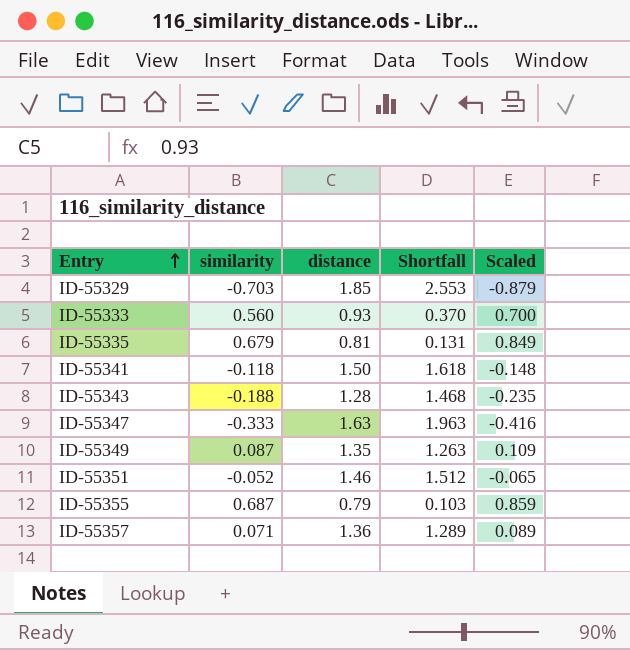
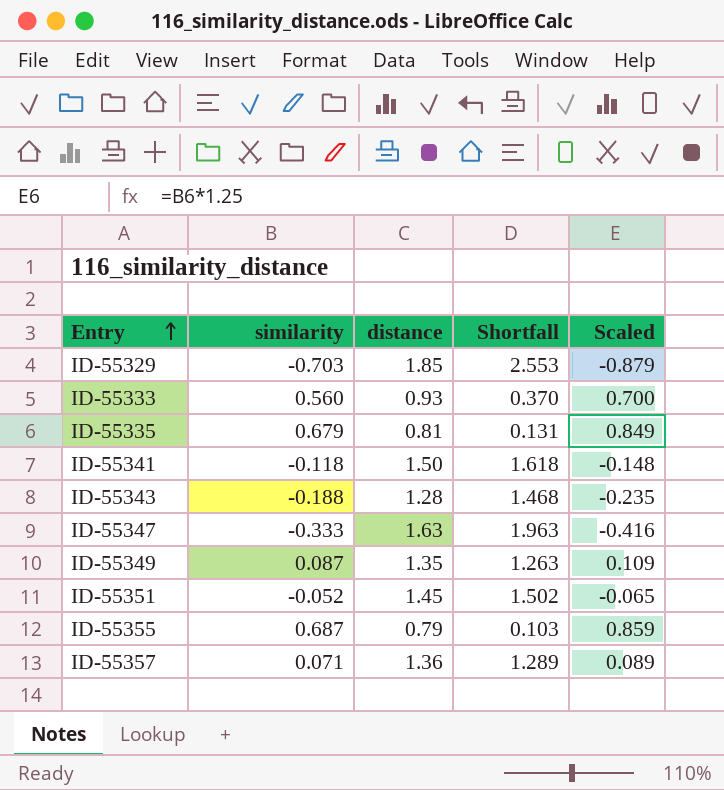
ID-55351 | distance: 1.46 -> 1.45
ID-55351 | Shortfall: 1.512 -> 1.502

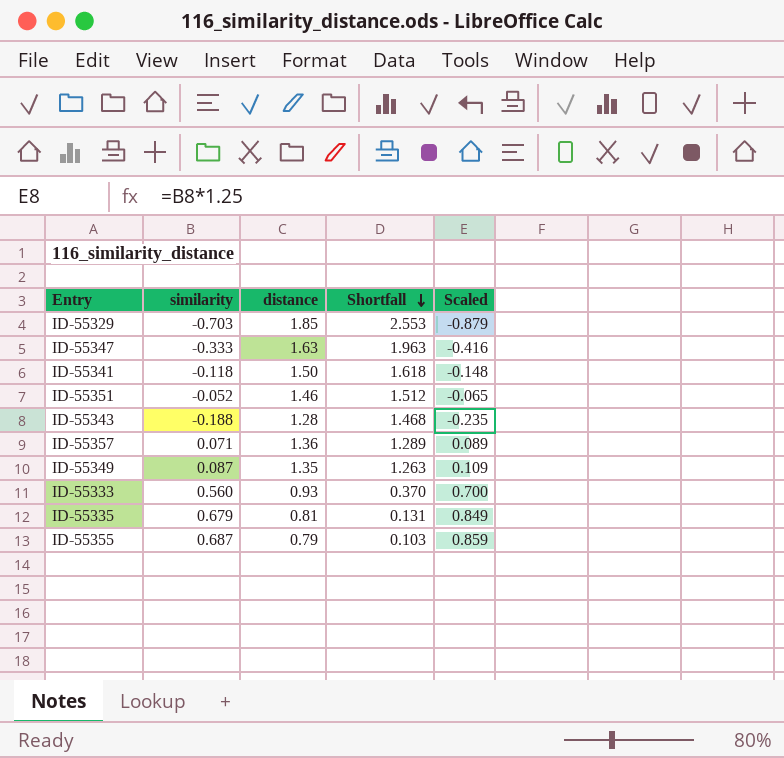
row order: Entry ascending -> Shortfall descending
ID-55351 | distance: 1.45 -> 1.46
ID-55351 | Shortfall: 1.502 -> 1.512

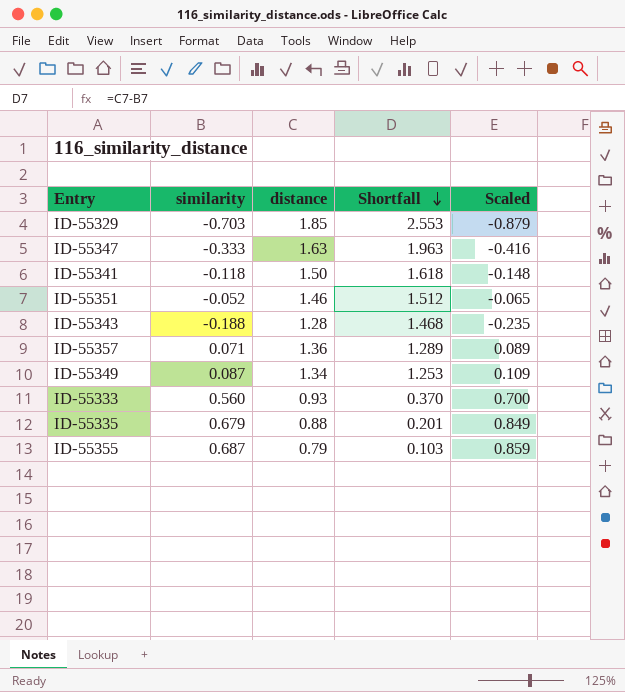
ID-55349 | distance: 1.35 -> 1.34
ID-55349 | Shortfall: 1.263 -> 1.253
ID-55335 | distance: 0.81 -> 0.88
ID-55335 | Shortfall: 0.131 -> 0.201

